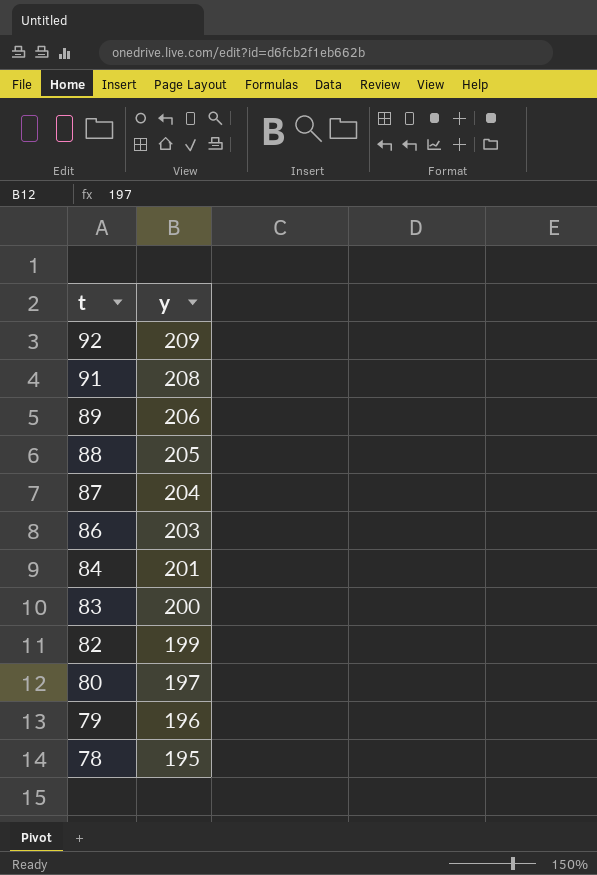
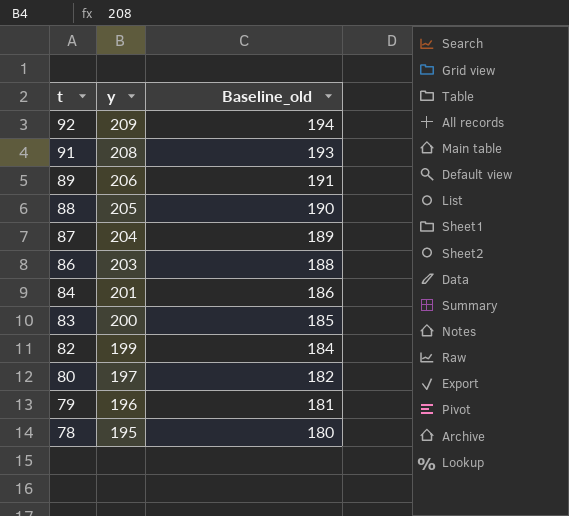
column Baseline_old | formula: none -> [y] - 15

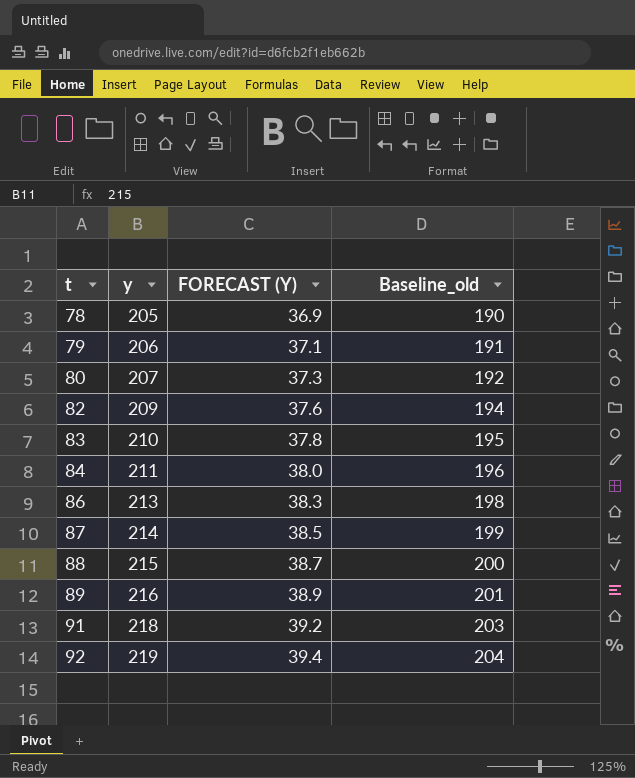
row order: t descending -> t ascending
column FORECAST (Y) | formula: none -> [y] * 0.18
78 | y: 195 -> 205
78 | Baseline_old: 180 -> 190
79 | y: 196 -> 206
79 | Baseline_old: 181 -> 191
80 | y: 197 -> 207
80 | Baseline_old: 182 -> 192
82 | y: 199 -> 209
82 | Baseline_old: 184 -> 194
83 | y: 200 -> 210
83 | Baseline_old: 185 -> 195
84 | y: 201 -> 211
84 | Baseline_old: 186 -> 196
86 | y: 203 -> 213
86 | Baseline_old: 188 -> 198
87 | y: 204 -> 214
87 | Baseline_old: 189 -> 199
88 | y: 205 -> 215
88 | Baseline_old: 190 -> 200
89 | y: 206 -> 216
89 | Baseline_old: 191 -> 201
91 | y: 208 -> 218
91 | Baseline_old: 193 -> 203
92 | y: 209 -> 219
92 | Baseline_old: 194 -> 204

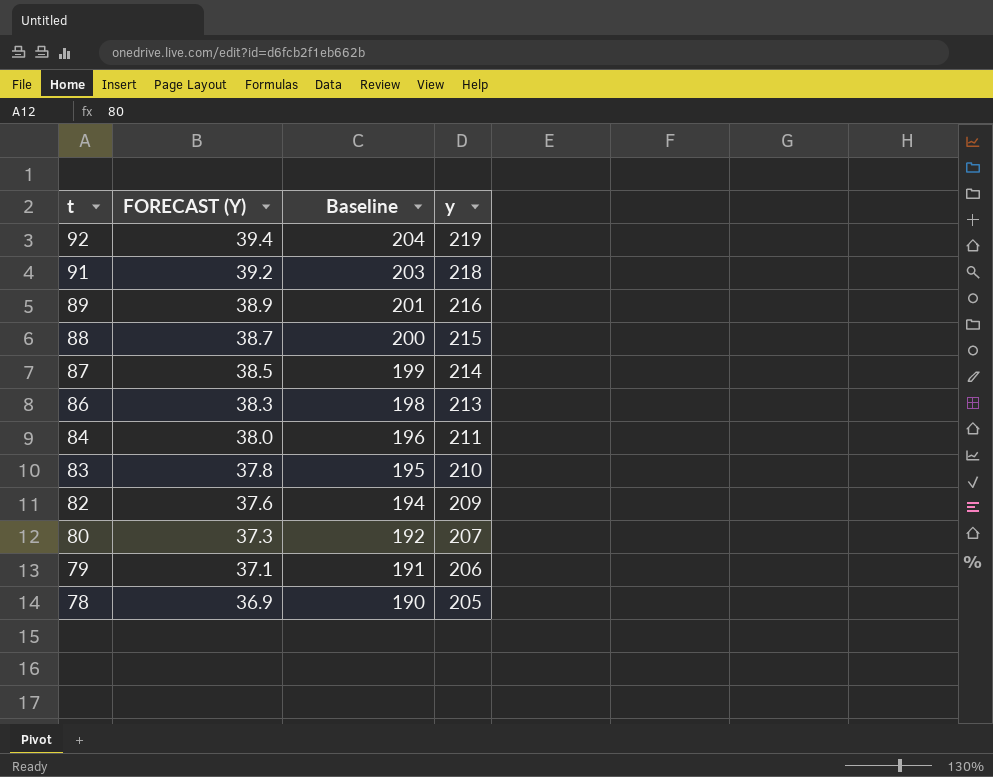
row order: t ascending -> t descending
column name: Baseline_old -> Baseline
column y | position: 2 -> 4

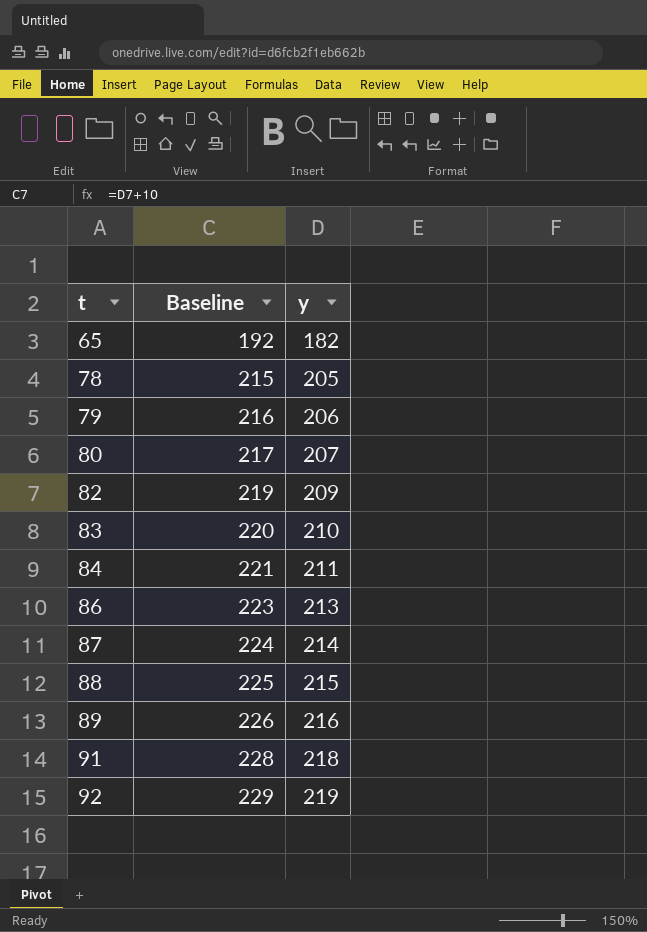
row order: t descending -> t ascending
column FORECAST (Y) | formula: [y] * 0.18 -> none
column Baseline | formula: [y] - 15 -> [y] + 10
row 65: none -> 192 | 182

